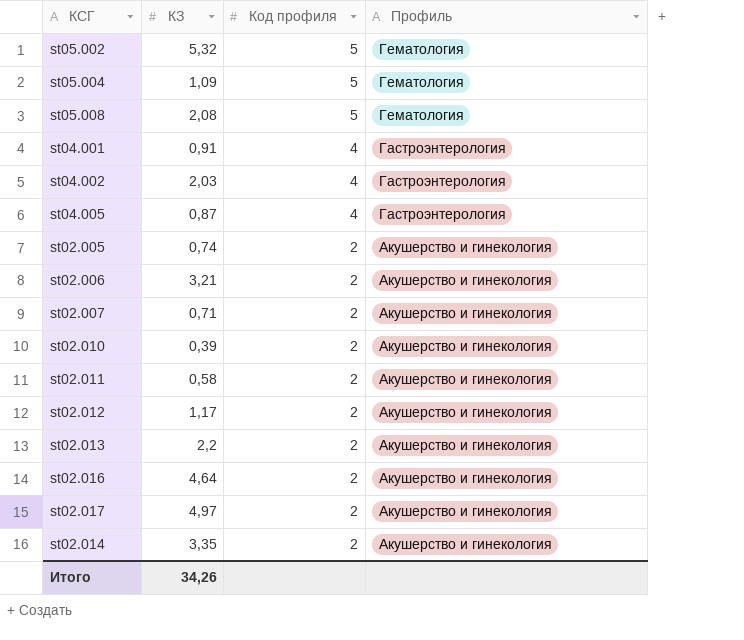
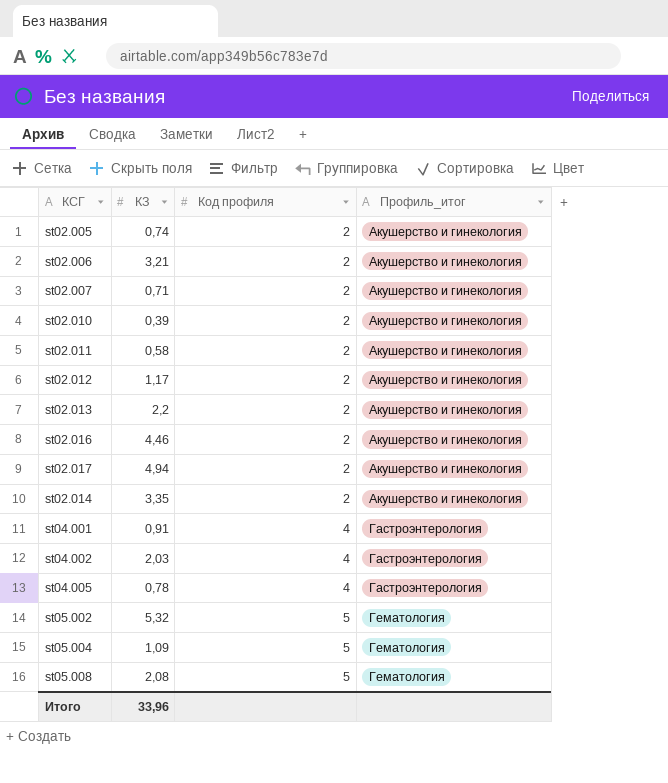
row order: Код профиля descending -> Код профиля ascending
column name: Профиль -> Профиль_итог
st02.016 | КЗ: 4,64 -> 4,46
st02.017 | КЗ: 4,97 -> 4,94
st04.005 | КЗ: 0,87 -> 0,78
Итого | КЗ: 34,26 -> 33,96

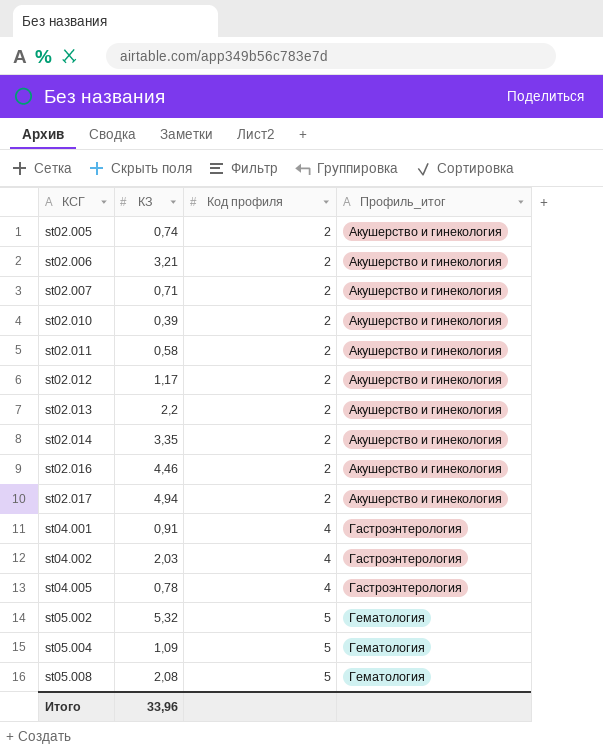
row order: Код профиля ascending -> КСГ ascending

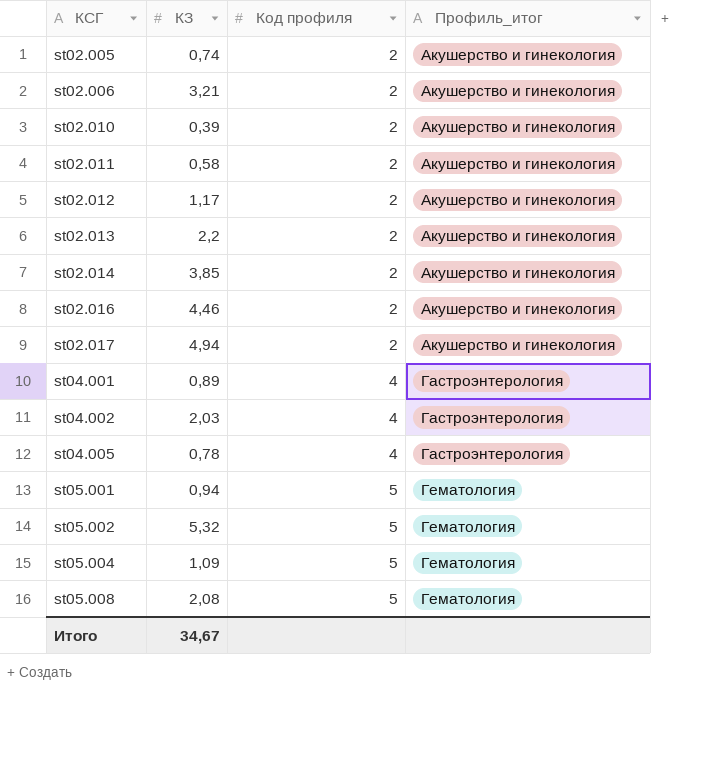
row st02.007: 0,71 | 2 | Акушерство и гинекология -> none
st02.014 | КЗ: 3,35 -> 3,85
st04.001 | КЗ: 0,91 -> 0,89
row st05.001: none -> 0,94 | 5 | Гематология
Итого | КЗ: 33,96 -> 34,67

